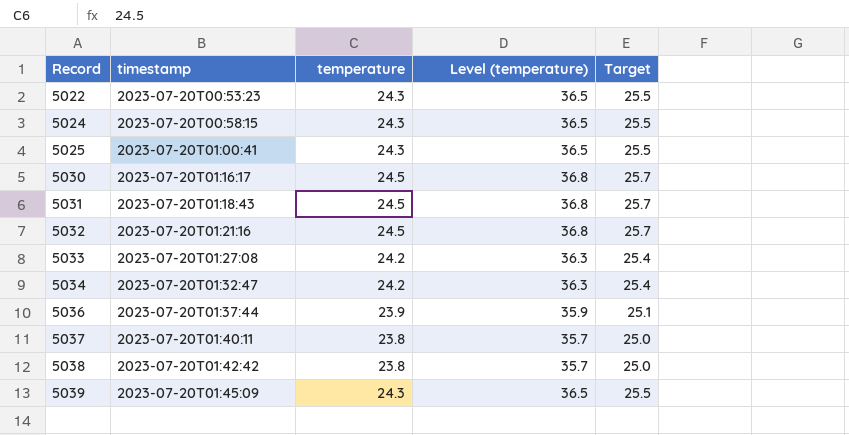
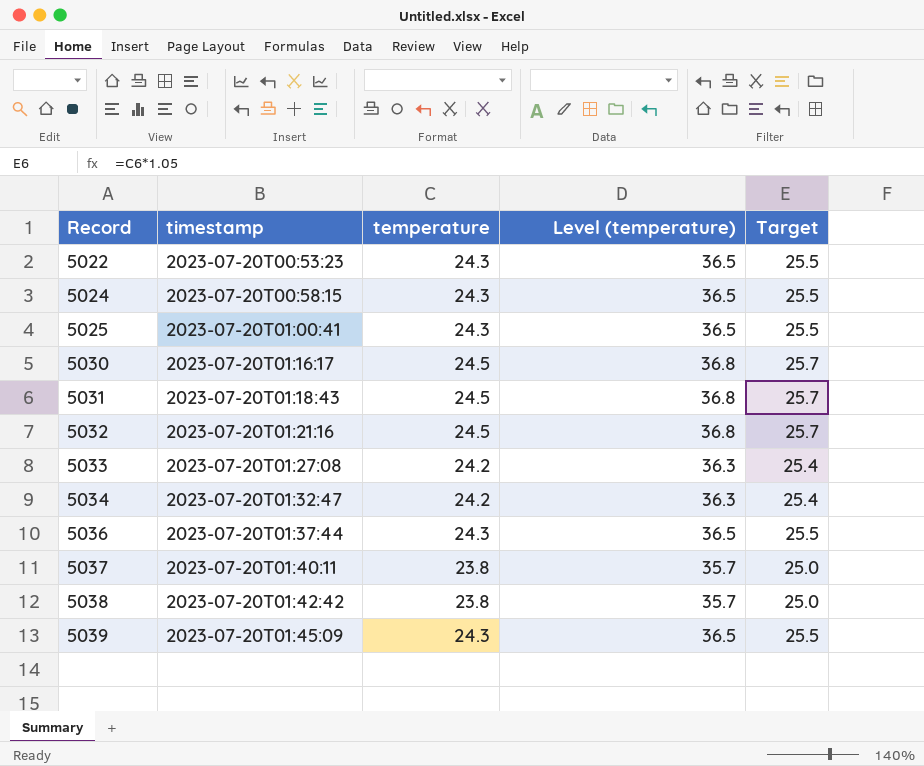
5036 | temperature: 23.9 -> 24.3
5036 | Level (temperature): 35.9 -> 36.5
5036 | Target: 25.1 -> 25.5

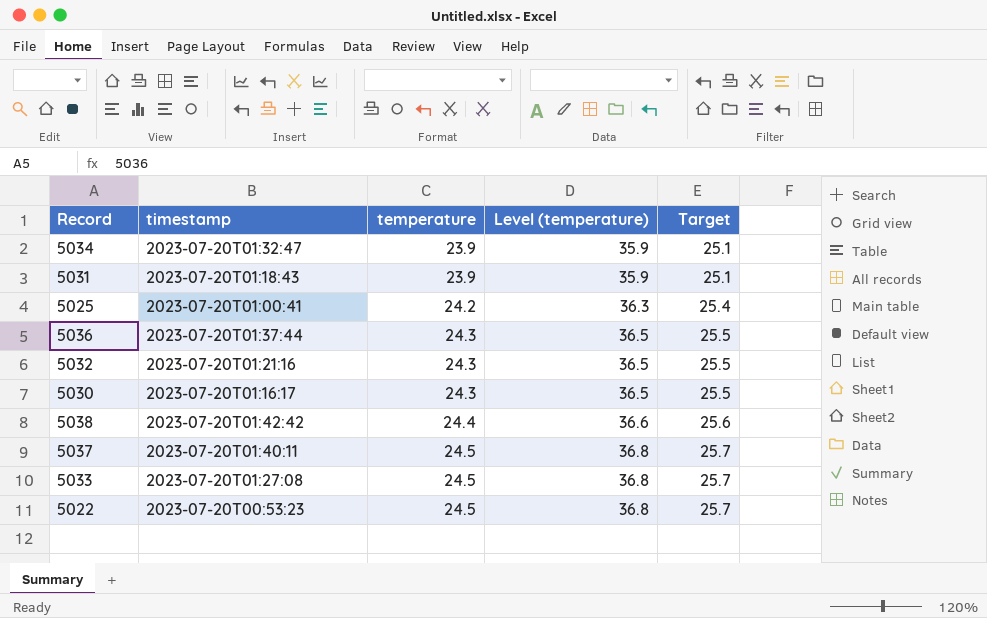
row order: Record ascending -> temperature ascending
row 5024: 2023-07-20T00:58:15 | 24.3 | 36.5 | 25.5 -> none
row 5039: 2023-07-20T01:45:09 | 24.3 | 36.5 | 25.5 -> none
5034 | temperature: 24.2 -> 23.9
5034 | Level (temperature): 36.3 -> 35.9
5034 | Target: 25.4 -> 25.1
5031 | temperature: 24.5 -> 23.9
5031 | Level (temperature): 36.8 -> 35.9
5031 | Target: 25.7 -> 25.1
5025 | temperature: 24.3 -> 24.2
5025 | Level (temperature): 36.5 -> 36.3
5025 | Target: 25.5 -> 25.4
5032 | temperature: 24.5 -> 24.3
5032 | Level (temperature): 36.8 -> 36.5
5032 | Target: 25.7 -> 25.5
5030 | temperature: 24.5 -> 24.3
5030 | Level (temperature): 36.8 -> 36.5
5030 | Target: 25.7 -> 25.5
5038 | temperature: 23.8 -> 24.4
5038 | Level (temperature): 35.7 -> 36.6
5038 | Target: 25.0 -> 25.6
5037 | temperature: 23.8 -> 24.5
5037 | Level (temperature): 35.7 -> 36.8
5037 | Target: 25.0 -> 25.7
5033 | temperature: 24.2 -> 24.5
5033 | Level (temperature): 36.3 -> 36.8
5033 | Target: 25.4 -> 25.7
5022 | temperature: 24.3 -> 24.5
5022 | Level (temperature): 36.5 -> 36.8
5022 | Target: 25.5 -> 25.7

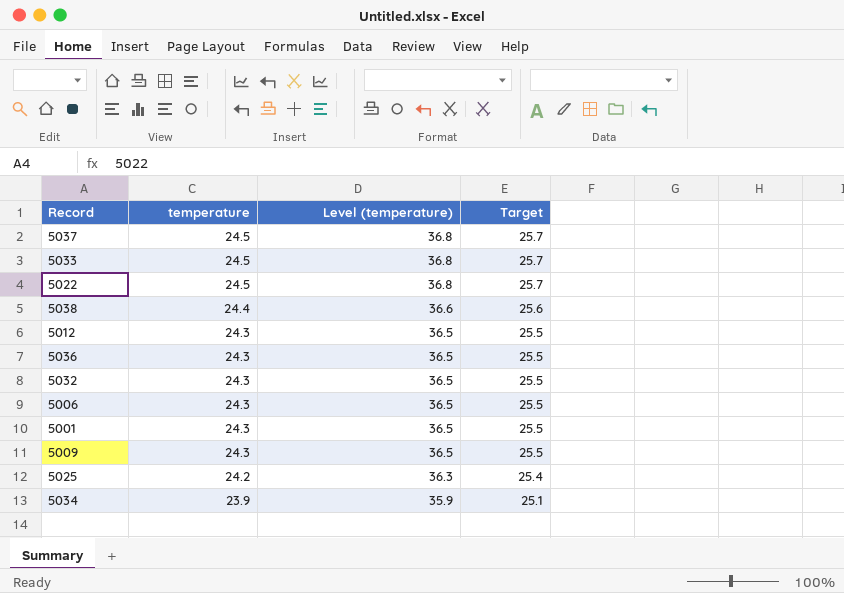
row order: temperature ascending -> temperature descending
column timestamp | position: 2 -> none
row 5031: 2023-07-20T01:18:43 | 23.9 | 35.9 | 25.1 -> none
row 5030: 2023-07-20T01:16:17 | 24.3 | 36.5 | 25.5 -> none
row 5012: none -> 24.3 | 36.5 | 25.5
row 5006: none -> 24.3 | 36.5 | 25.5
row 5001: none -> 24.3 | 36.5 | 25.5
row 5009: none -> 24.3 | 36.5 | 25.5

